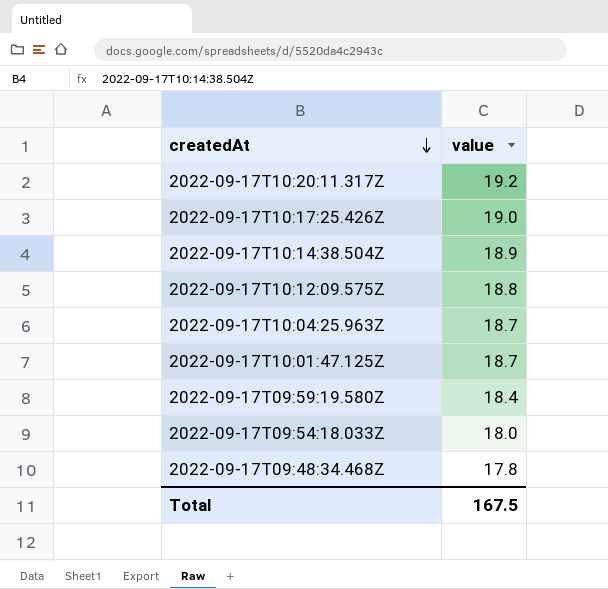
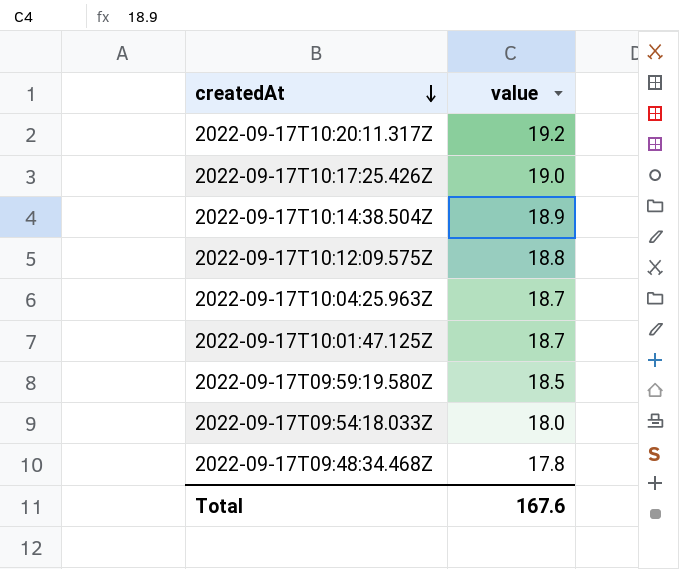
2022-09-17T09:59:19.580Z | value: 18.4 -> 18.5
Total | value: 167.5 -> 167.6

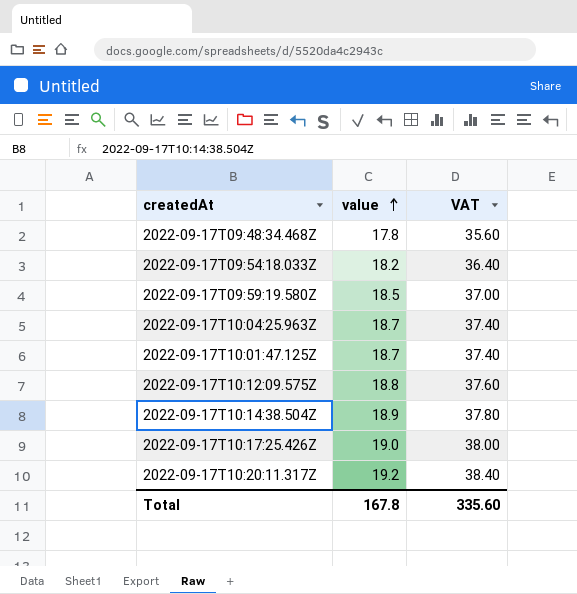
row order: createdAt descending -> value ascending
column VAT | formula: none -> [value] * 2
2022-09-17T09:54:18.033Z | value: 18.0 -> 18.2
Total | value: 167.6 -> 167.8

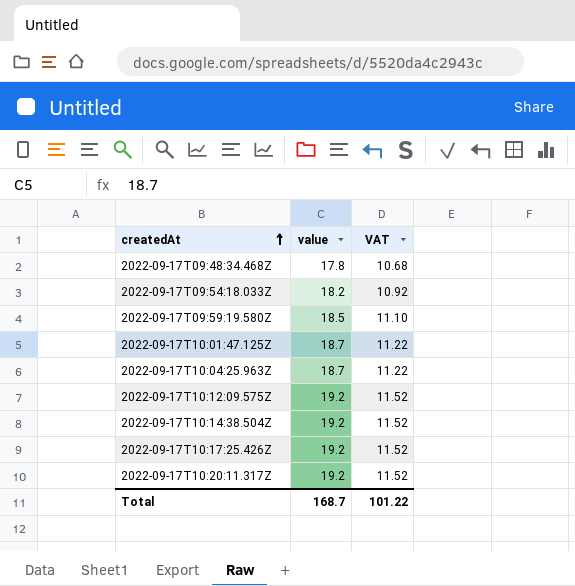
row order: value ascending -> createdAt ascending
column VAT | formula: [value] * 2 -> [value] * 0.6
2022-09-17T10:12:09.575Z | value: 18.8 -> 19.2
2022-09-17T10:14:38.504Z | value: 18.9 -> 19.2
2022-09-17T10:17:25.426Z | value: 19.0 -> 19.2
Total | value: 167.8 -> 168.7
Total | VAT: 335.60 -> 101.22

